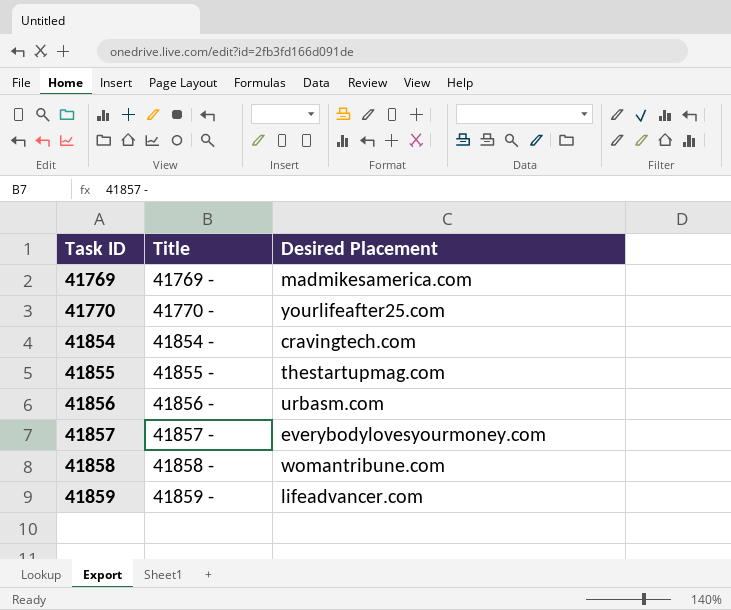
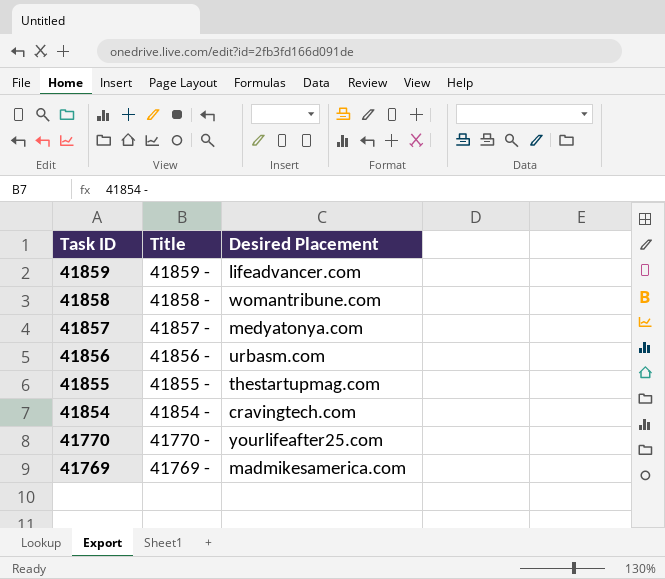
row order: Task ID ascending -> Task ID descending
41857 | Desired Placement: everybodylovesyourmoney.com -> medyatonya.com

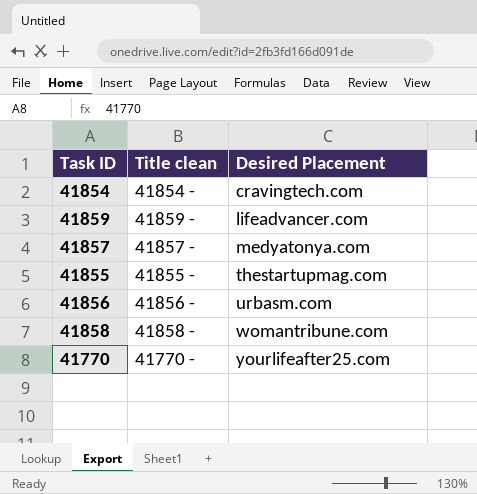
row order: Task ID descending -> Desired Placement ascending
column name: Title -> Title clean
row 41769: 41769 - | madmikesamerica.com -> none

